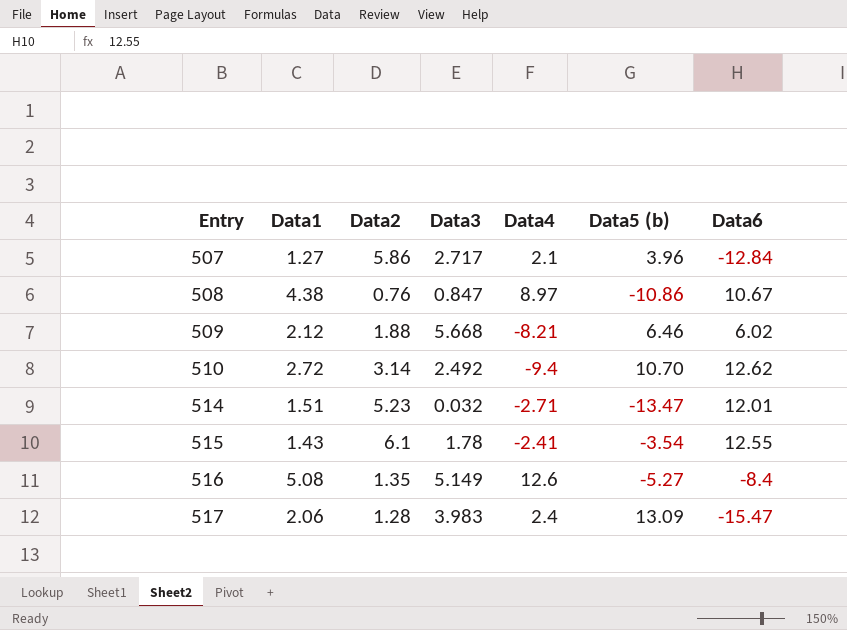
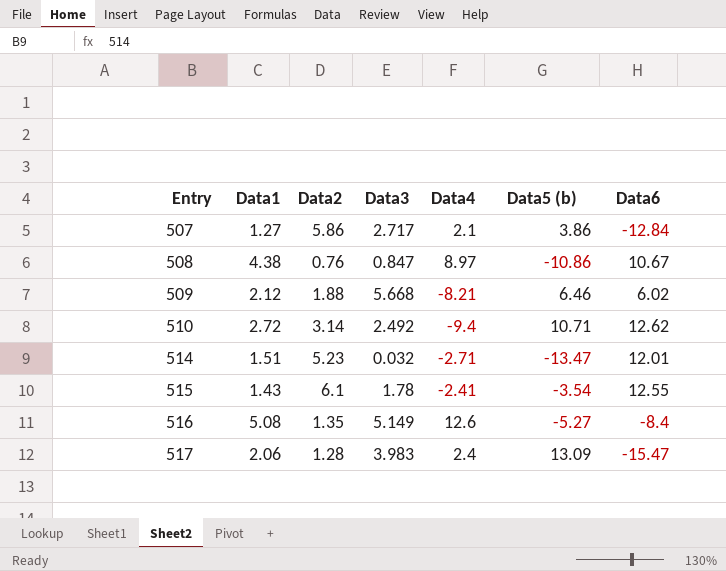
507 | Data5 (b): 3.96 -> 3.86
510 | Data5 (b): 10.70 -> 10.71

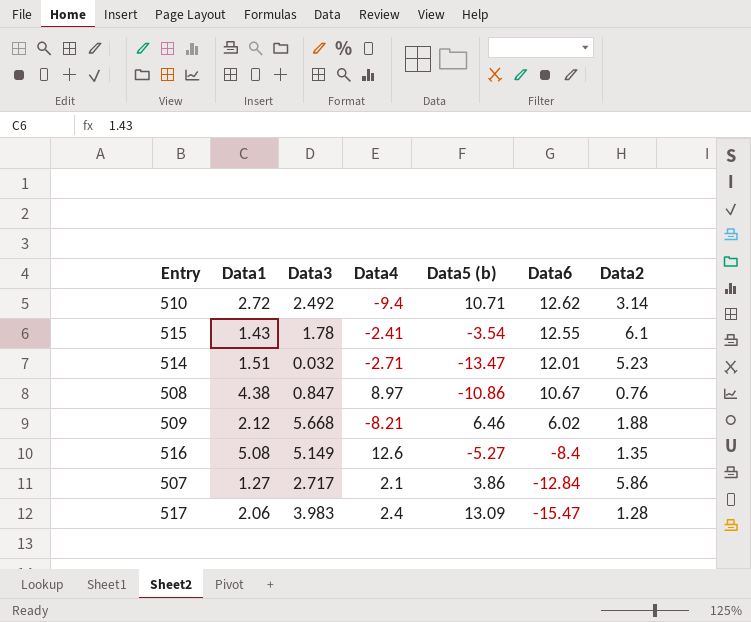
row order: Entry ascending -> Data6 descending
column Data2 | position: 3 -> 7

